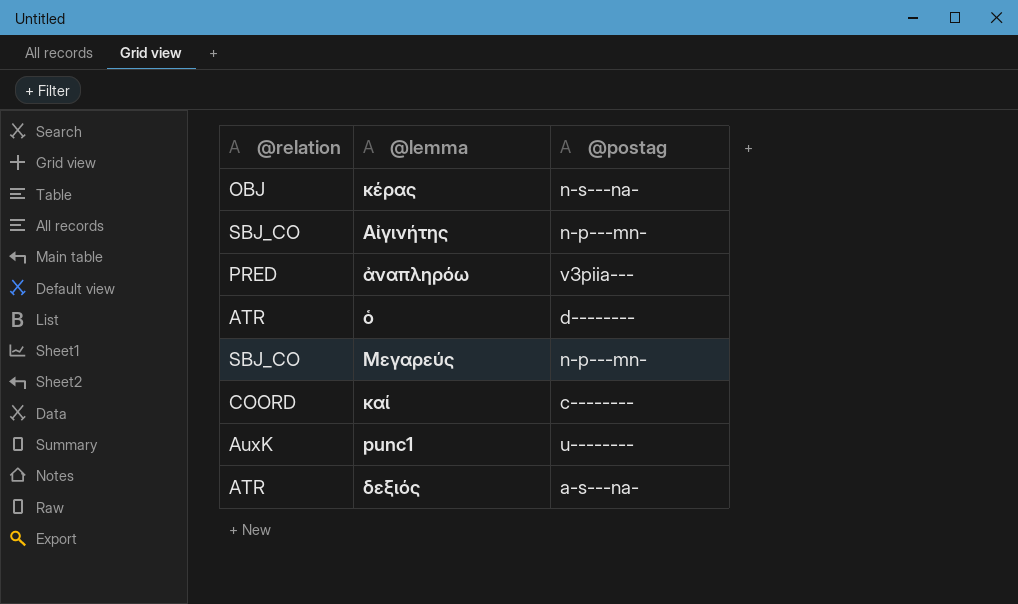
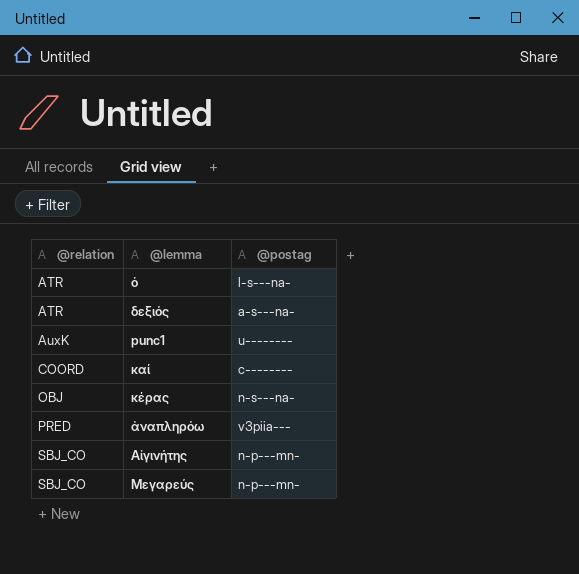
row order: none -> @relation ascending
ὁ | @postag: d-------- -> l-s---na-

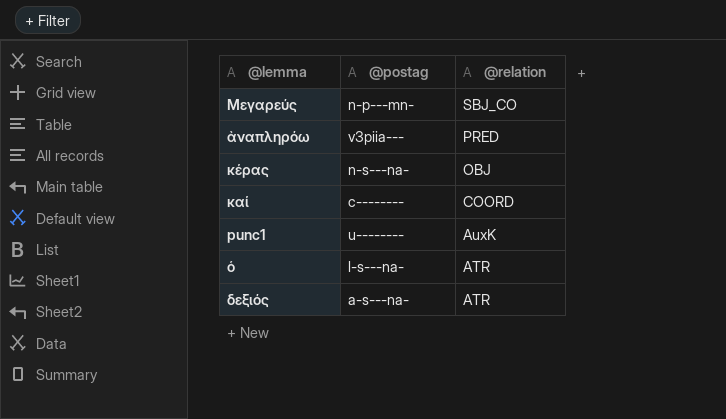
row order: @relation ascending -> @relation descending
column @relation | position: 1 -> 3
row Αἰγινήτης: SBJ_CO | n-p---mn- -> none

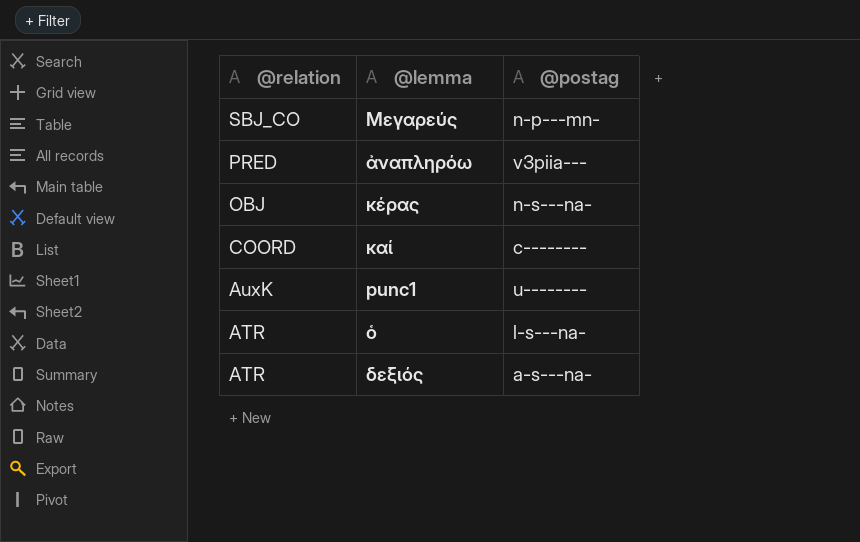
column @relation | position: 3 -> 1

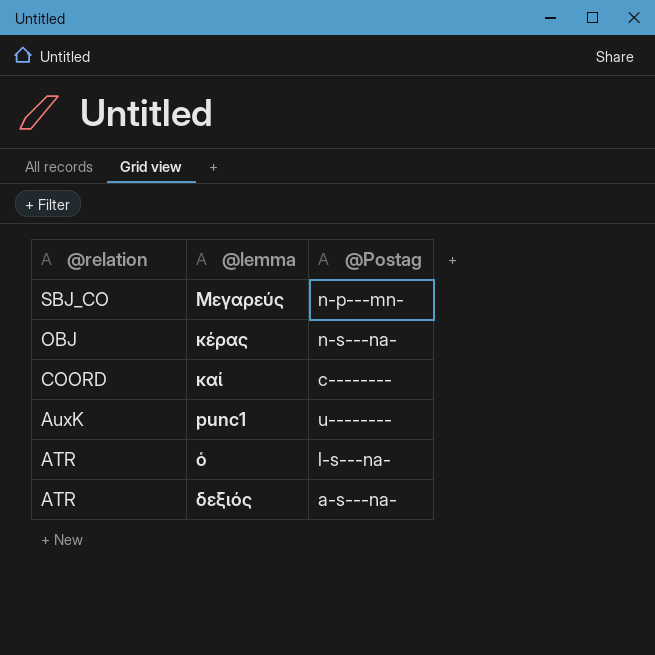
column name: @postag -> @Postag
row ἀναπληρόω: PRED | v3piia--- -> none

